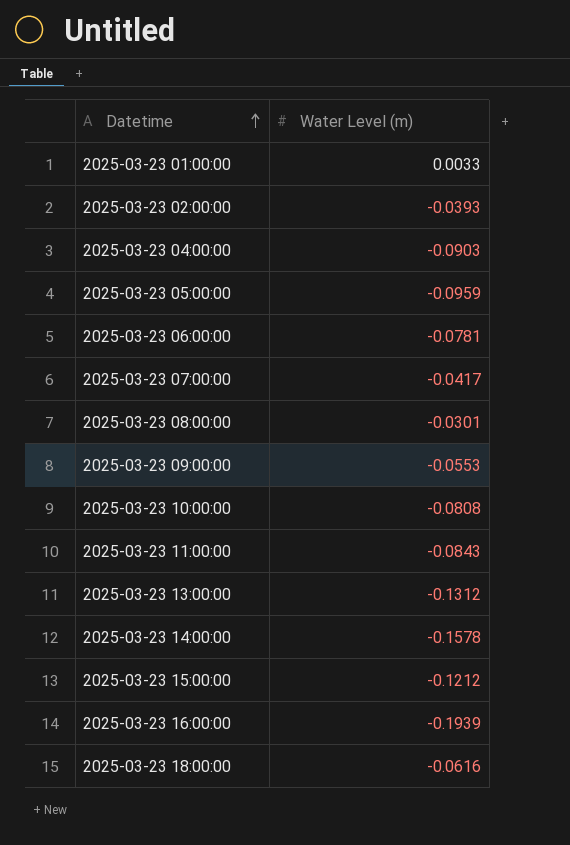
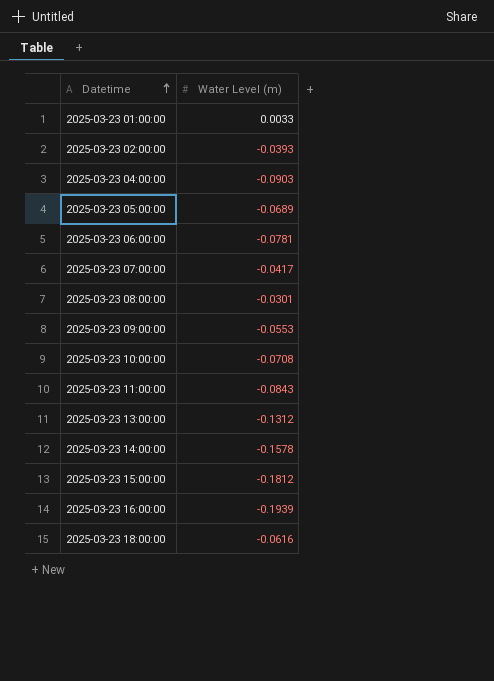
2025-03-23 05:00:00 | Water Level (m): -0.0959 -> -0.0689
2025-03-23 10:00:00 | Water Level (m): -0.0808 -> -0.0708
2025-03-23 15:00:00 | Water Level (m): -0.1212 -> -0.1812

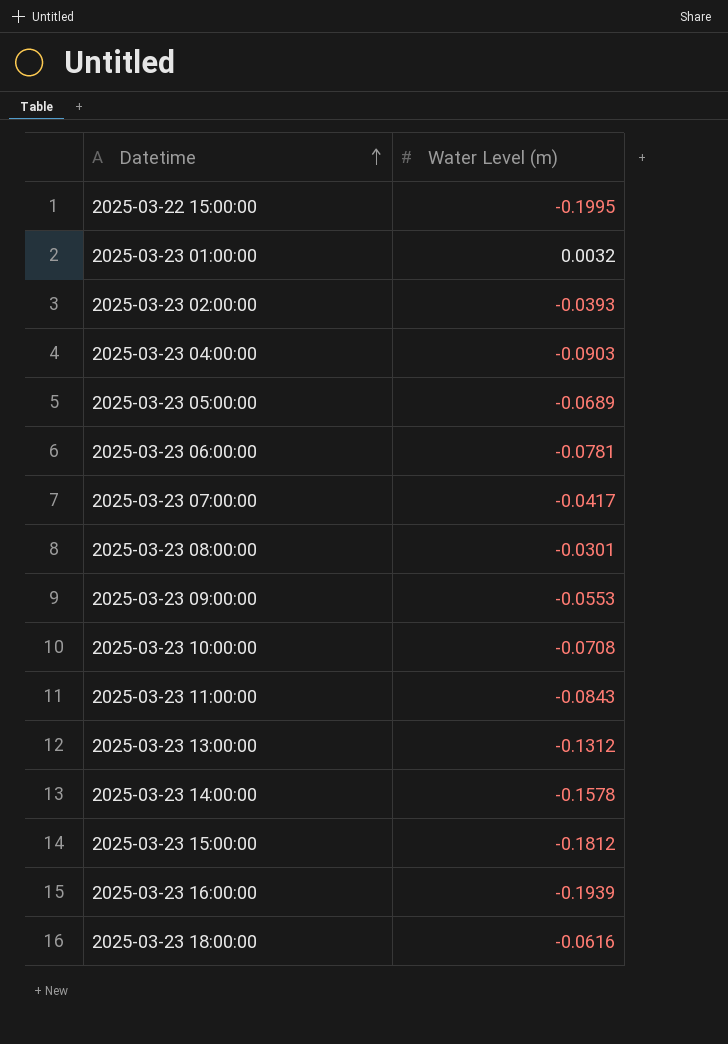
row 2025-03-22 15:00:00: none -> -0.1995
2025-03-23 01:00:00 | Water Level (m): 0.0033 -> 0.0032

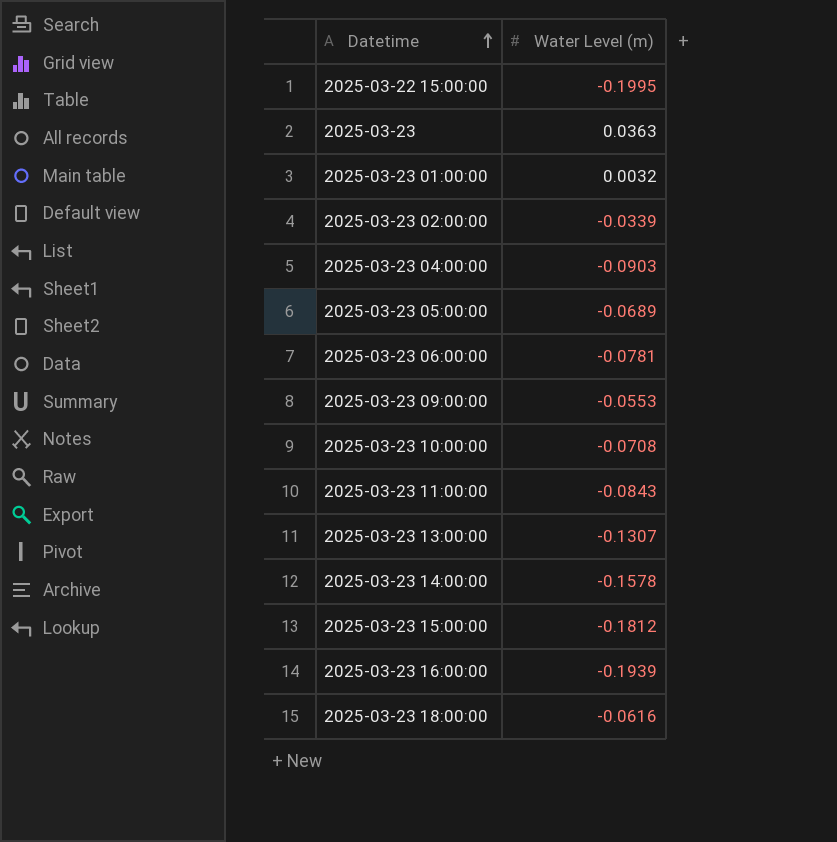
row 2025-03-23 07:00:00: -0.0417 -> none
row 2025-03-23 08:00:00: -0.0301 -> none
row 2025-03-23: none -> 0.0363
2025-03-23 02:00:00 | Water Level (m): -0.0393 -> -0.0339
2025-03-23 13:00:00 | Water Level (m): -0.1312 -> -0.1307

